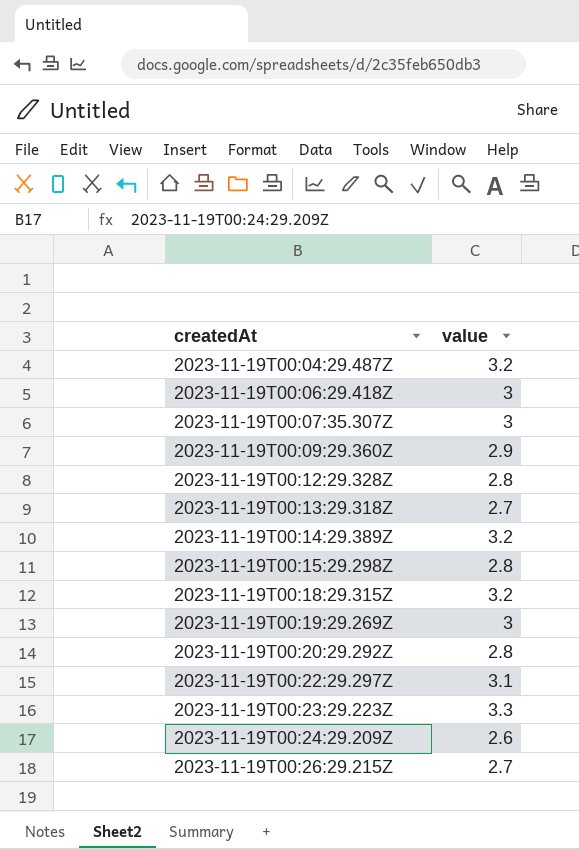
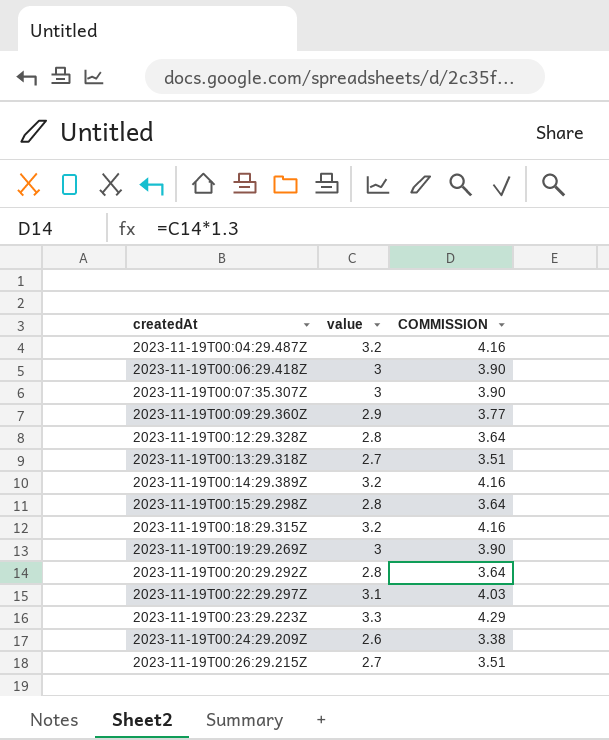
column COMMISSION | formula: none -> [value] * 1.3

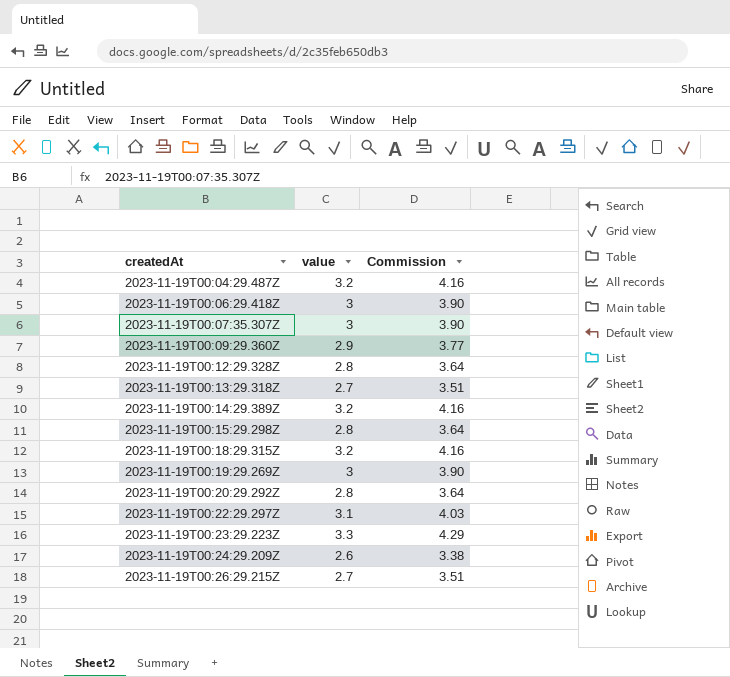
column name: COMMISSION -> Commission

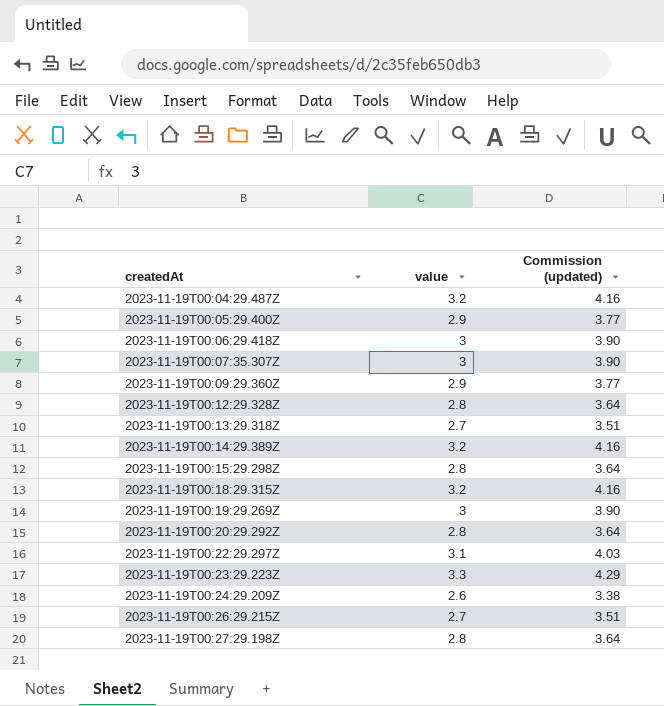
column name: Commission -> Commission (updated)
row 2023-11-19T00:05:29.400Z: none -> 2.9 | 3.77
row 2023-11-19T00:27:29.198Z: none -> 2.8 | 3.64

